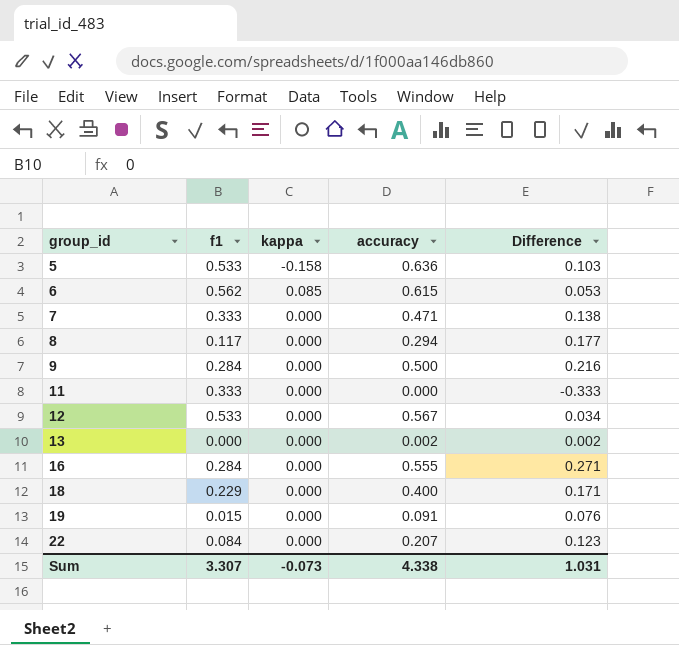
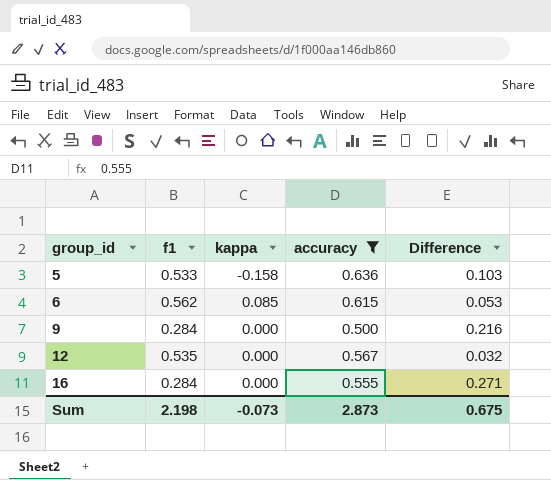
filter: none -> accuracy >= 0.500
12 | f1: 0.533 -> 0.535
12 | Difference: 0.034 -> 0.032
Sum | f1: 3.307 -> 2.198
Sum | accuracy: 4.338 -> 2.873
Sum | Difference: 1.031 -> 0.675

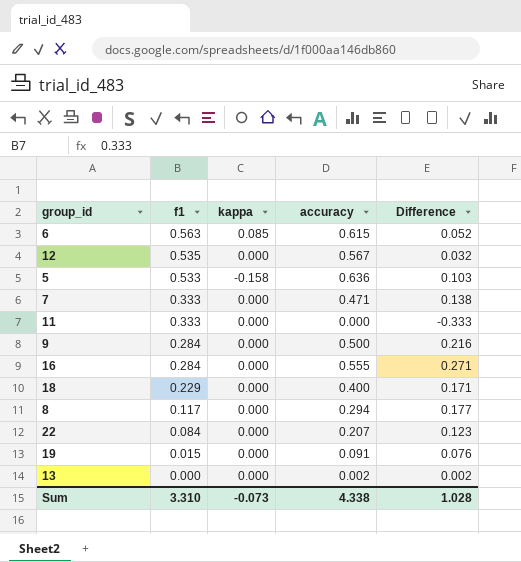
filter: accuracy >= 0.500 -> none
row order: group_id ascending -> f1 descending
6 | f1: 0.562 -> 0.563
6 | Difference: 0.053 -> 0.052
Sum | f1: 2.198 -> 3.310
Sum | accuracy: 2.873 -> 4.338
Sum | Difference: 0.675 -> 1.028

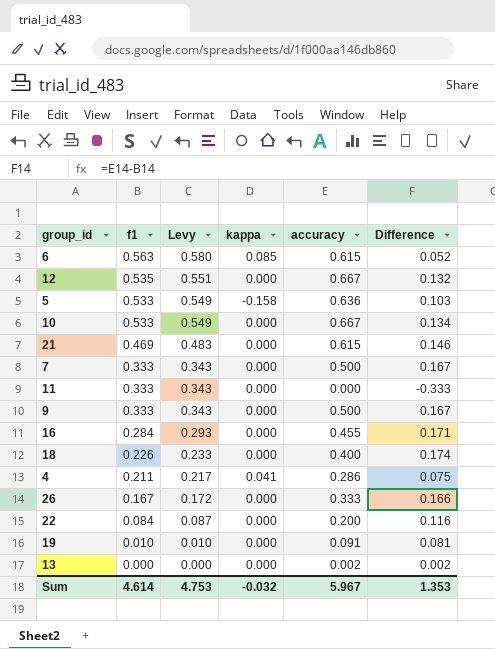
column Levy | formula: none -> [f1] * 1.03
row 8: 0.117 | 0.000 | 0.294 | 0.177 -> none
12 | accuracy: 0.567 -> 0.667
12 | Difference: 0.032 -> 0.132
row 10: none -> 0.533 | 0.549 | 0.000 | 0.667 | 0.134
row 21: none -> 0.469 | 0.483 | 0.000 | 0.615 | 0.146
7 | accuracy: 0.471 -> 0.500
7 | Difference: 0.138 -> 0.167
9 | f1: 0.284 -> 0.333
9 | Difference: 0.216 -> 0.167
16 | accuracy: 0.555 -> 0.455
16 | Difference: 0.271 -> 0.171
18 | f1: 0.229 -> 0.226
18 | Difference: 0.171 -> 0.174
row 4: none -> 0.211 | 0.217 | 0.041 | 0.286 | 0.075
row 26: none -> 0.167 | 0.172 | 0.000 | 0.333 | 0.166
22 | accuracy: 0.207 -> 0.200
22 | Difference: 0.123 -> 0.116
19 | f1: 0.015 -> 0.010
19 | Difference: 0.076 -> 0.081
Sum | f1: 3.310 -> 4.614
Sum | kappa: -0.073 -> -0.032
Sum | accuracy: 4.338 -> 5.967
Sum | Difference: 1.028 -> 1.353

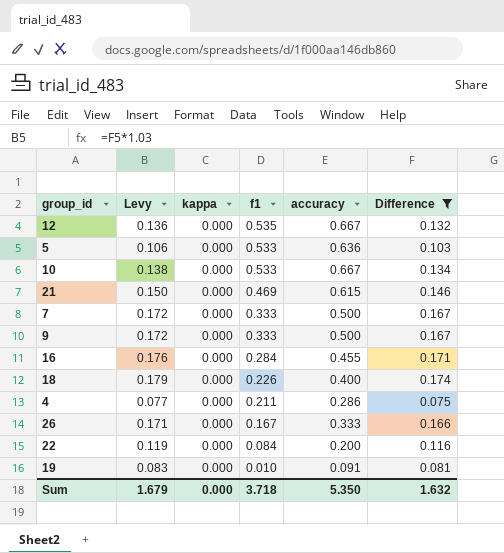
filter: none -> Difference >= 0.075
column Levy | formula: [f1] * 1.03 -> [Difference] * 1.03
column f1 | position: 2 -> 4
5 | kappa: -0.158 -> 0.000
4 | kappa: 0.041 -> 0.000
Sum | Levy: 4.753 -> 1.679
Sum | kappa: -0.032 -> 0.000
Sum | f1: 4.614 -> 3.718
Sum | accuracy: 5.967 -> 5.350
Sum | Difference: 1.353 -> 1.632

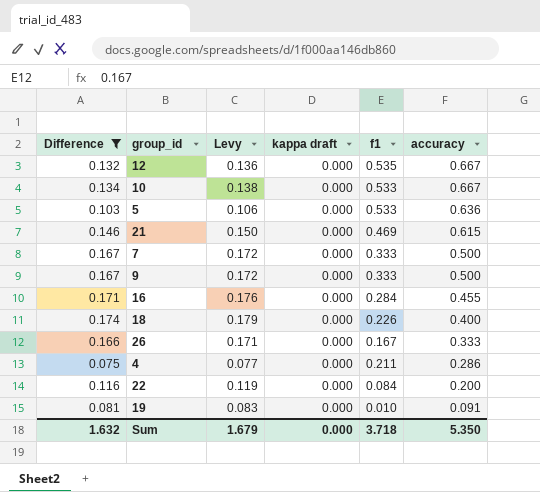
row order: f1 descending -> accuracy descending
column Difference | position: 6 -> 1
column name: kappa -> kappa draft

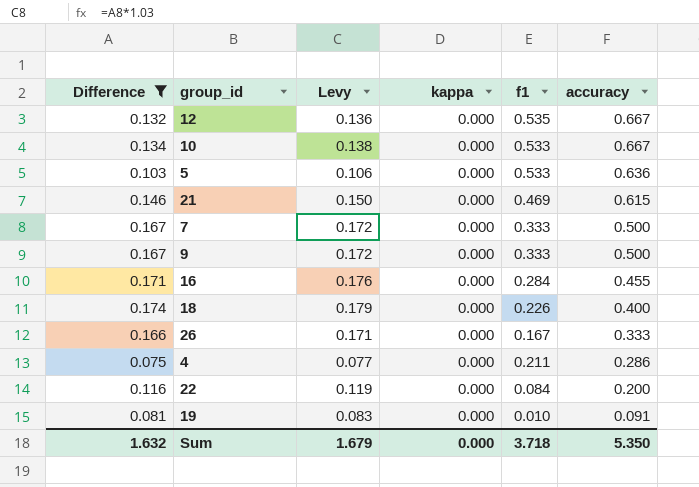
column name: kappa draft -> kappa

